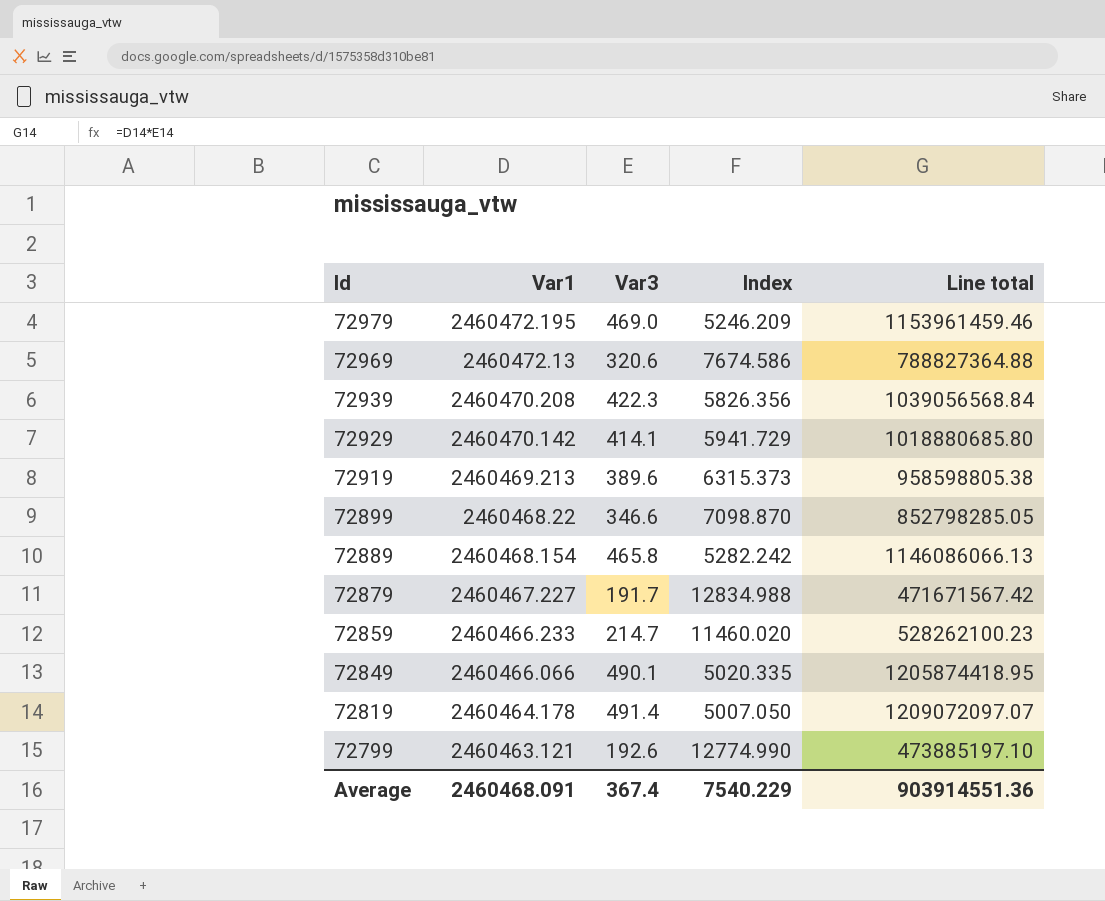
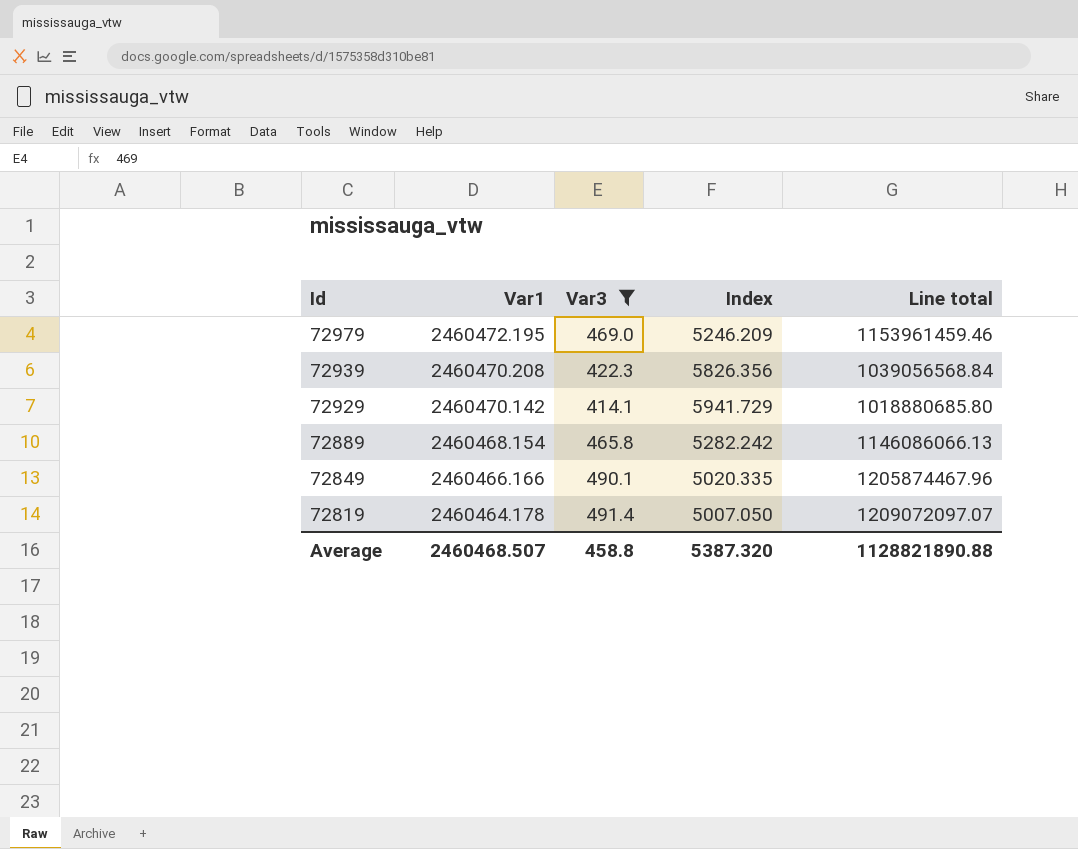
filter: none -> Var3 >= 414.1
72849 | Var1: 2460466.066 -> 2460466.166
72849 | Line total: 1205874418.95 -> 1205874467.96
Average | Var1: 2460468.091 -> 2460468.507
Average | Var3: 367.4 -> 458.8
Average | Index: 7540.229 -> 5387.320
Average | Line total: 903914551.36 -> 1128821890.88

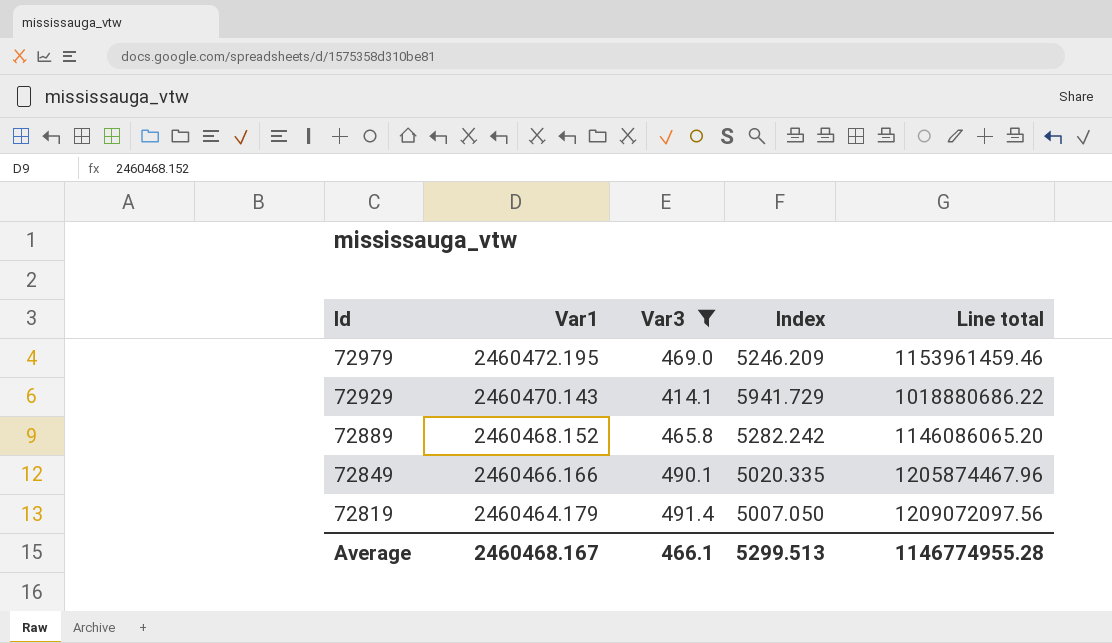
row 72939: 2460470.208 | 422.3 | 5826.356 | 1039056568.84 -> none
72929 | Var1: 2460470.142 -> 2460470.143
72929 | Line total: 1018880685.80 -> 1018880686.22
72889 | Var1: 2460468.154 -> 2460468.152
72889 | Line total: 1146086066.13 -> 1146086065.20
72819 | Var1: 2460464.178 -> 2460464.179
72819 | Line total: 1209072097.07 -> 1209072097.56
Average | Var1: 2460468.507 -> 2460468.167
Average | Var3: 458.8 -> 466.1
Average | Index: 5387.320 -> 5299.513
Average | Line total: 1128821890.88 -> 1146774955.28

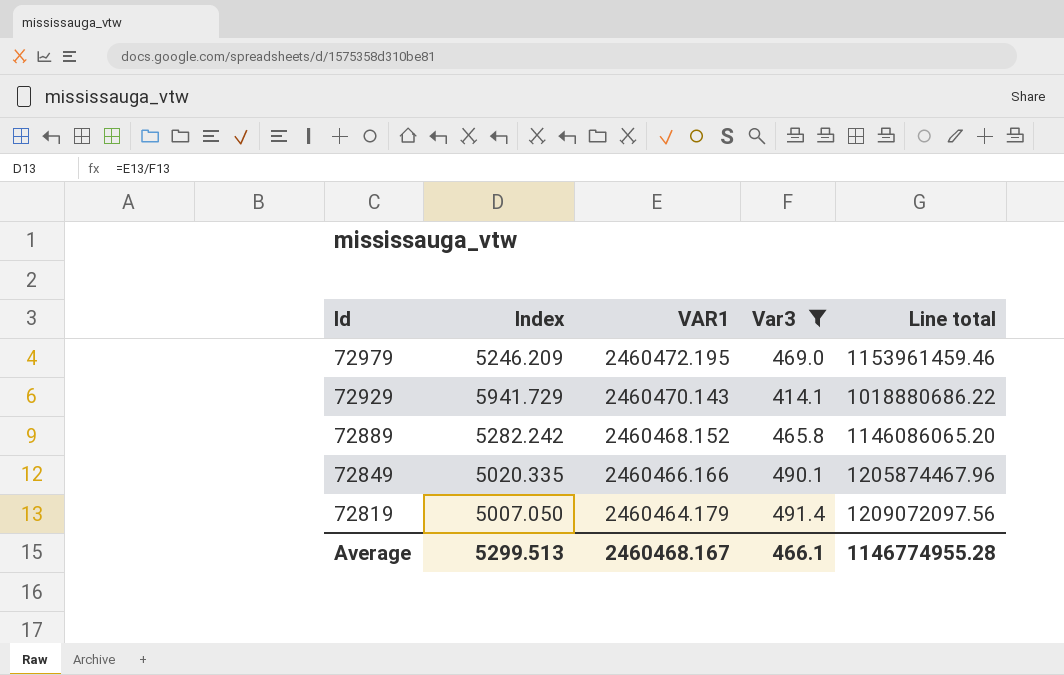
column Index | position: 4 -> 2
column name: Var1 -> VAR1

